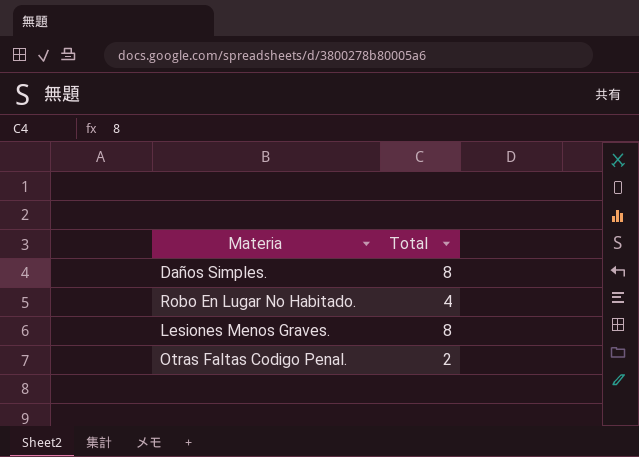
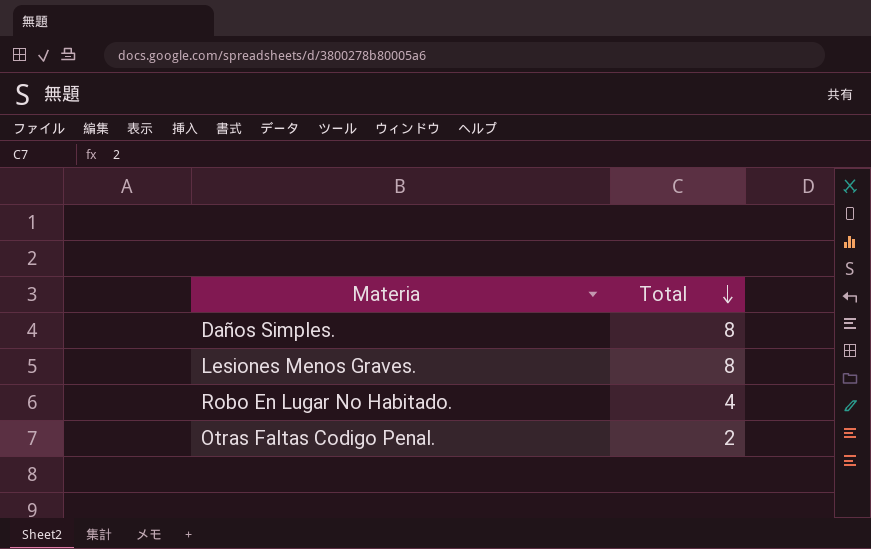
row order: none -> Total descending

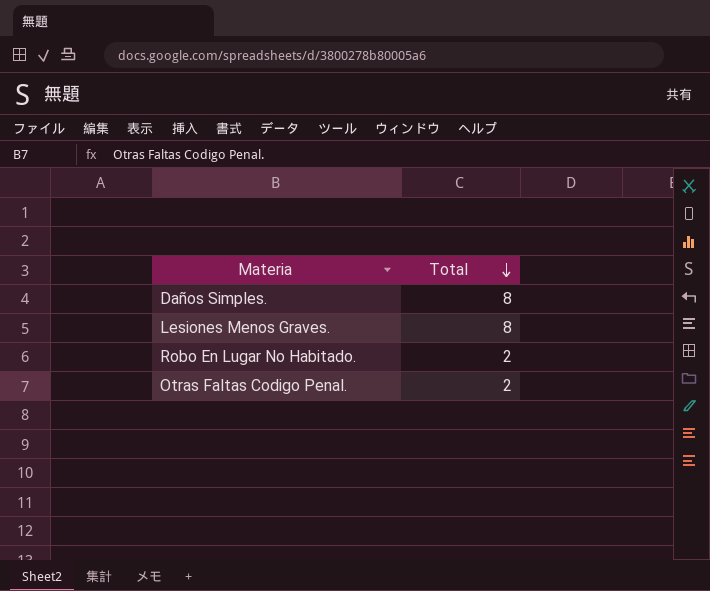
Robo En Lugar No Habitado. | Total: 4 -> 2

